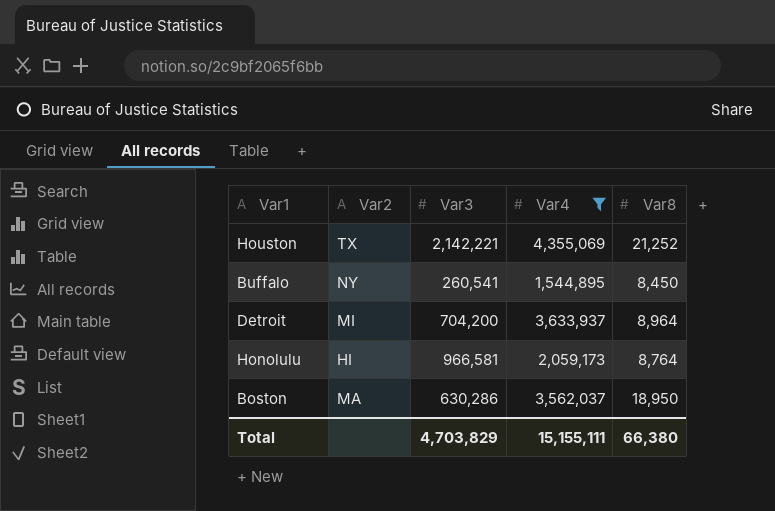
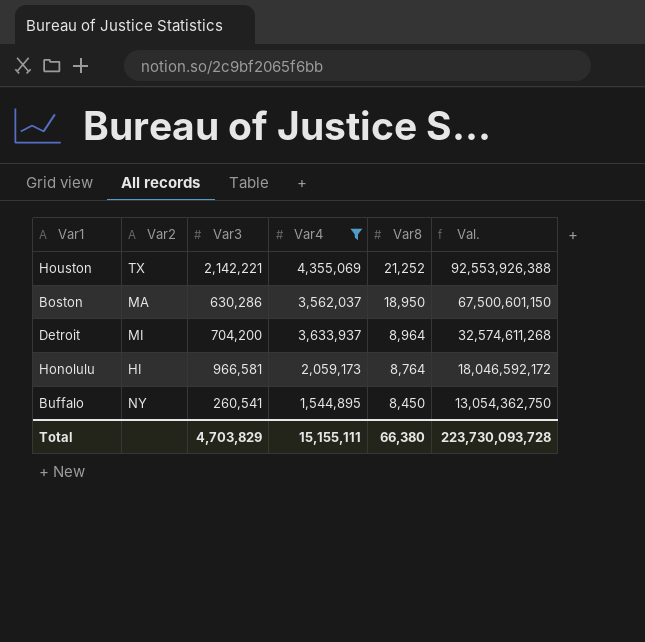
row order: none -> Var8 descending
column Val. | formula: none -> [Var4] * [Var8]

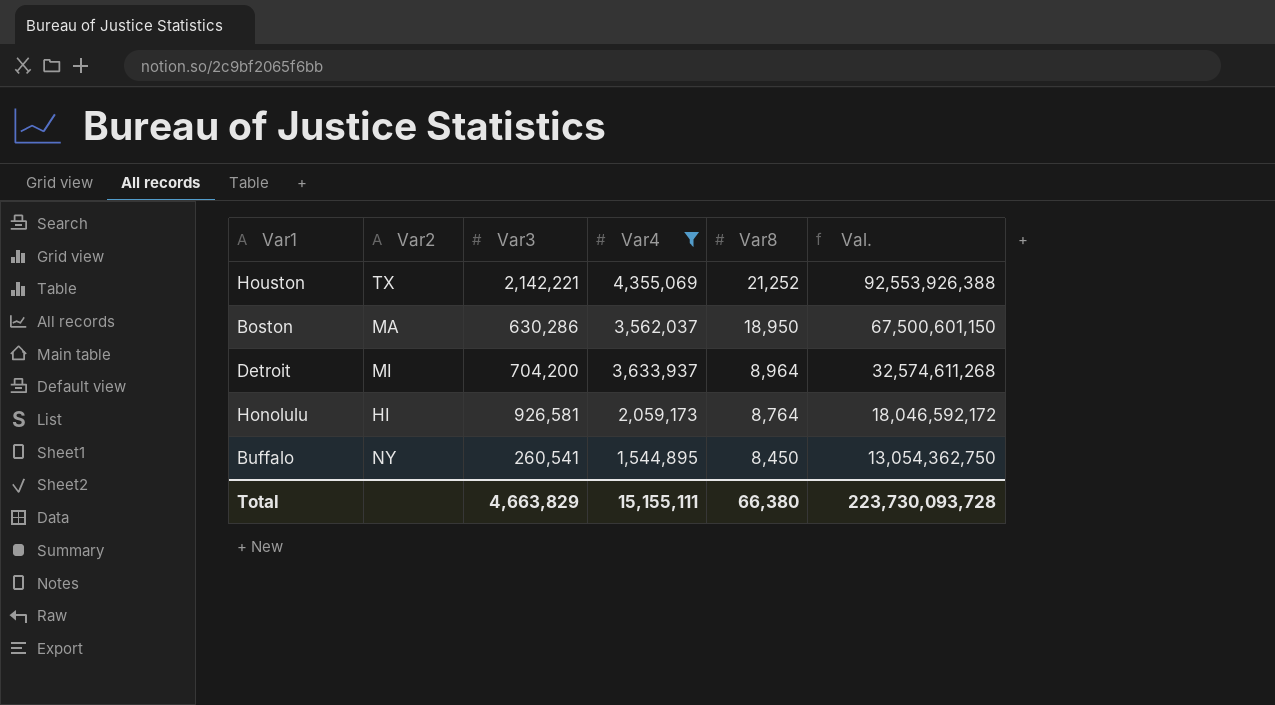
Honolulu | Var3: 966,581 -> 926,581
Total | Var3: 4,703,829 -> 4,663,829

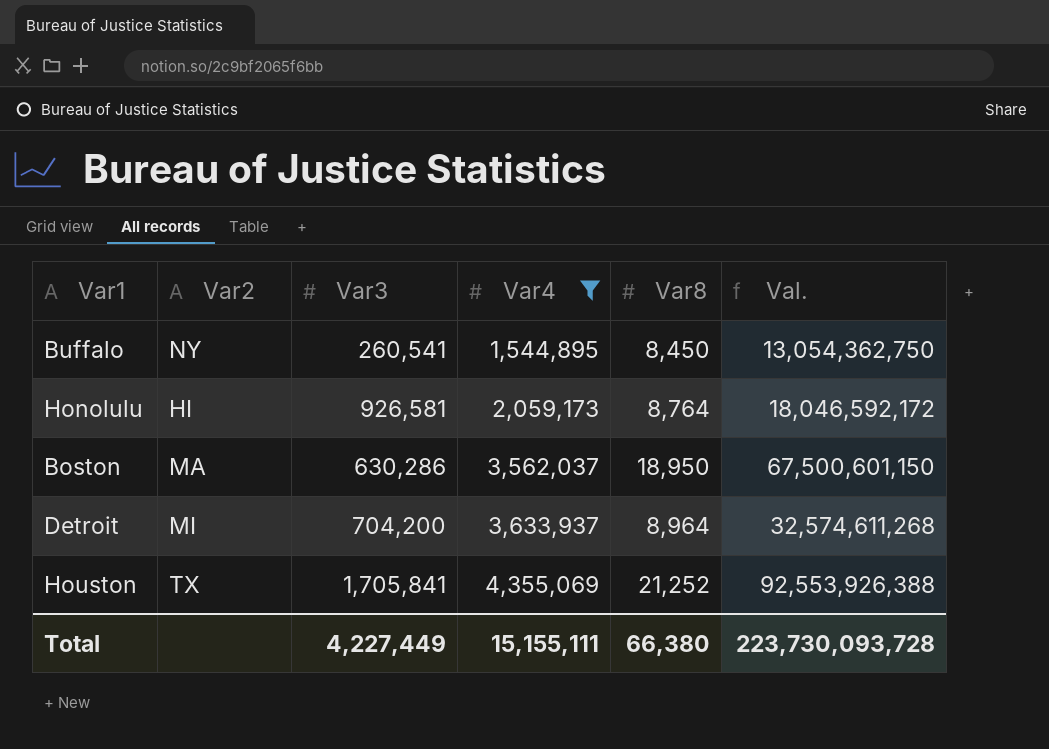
row order: Var8 descending -> Var4 ascending
Houston | Var3: 2,142,221 -> 1,705,841
Total | Var3: 4,663,829 -> 4,227,449

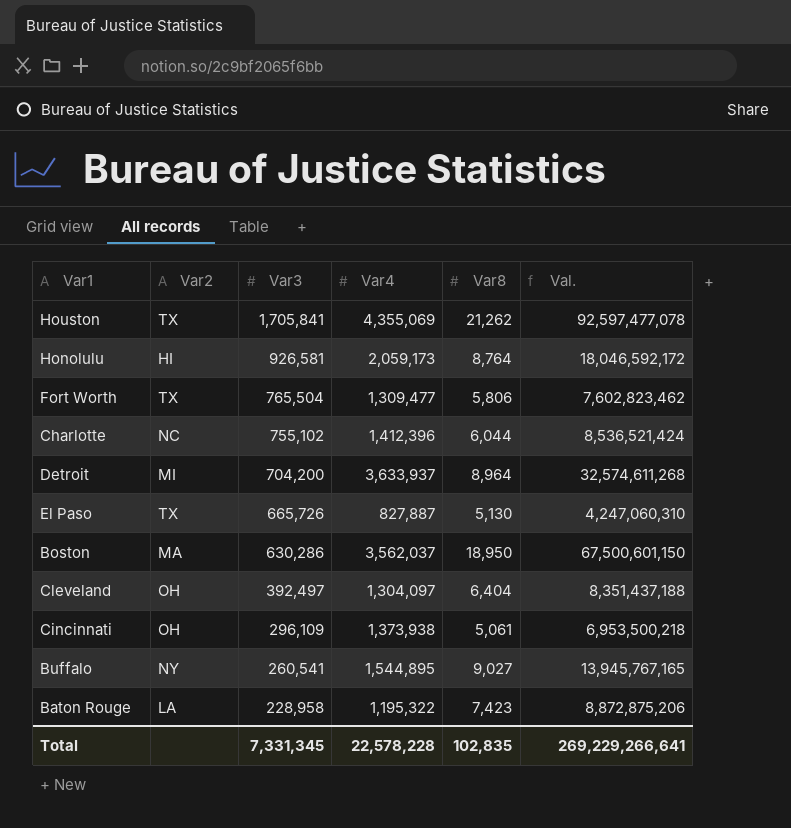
filter: Var4 >= 1,544,895 -> none
row order: Var4 ascending -> Var3 descending
Houston | Var8: 21,252 -> 21,262
Houston | Val.: 92,553,926,388 -> 92,597,477,078
Buffalo | Var8: 8,450 -> 9,027
Buffalo | Val.: 13,054,362,750 -> 13,945,767,165
Total | Var3: 4,227,449 -> 7,331,345
Total | Var4: 15,155,111 -> 22,578,228
Total | Var8: 66,380 -> 102,835
Total | Val.: 223,730,093,728 -> 269,229,266,641

